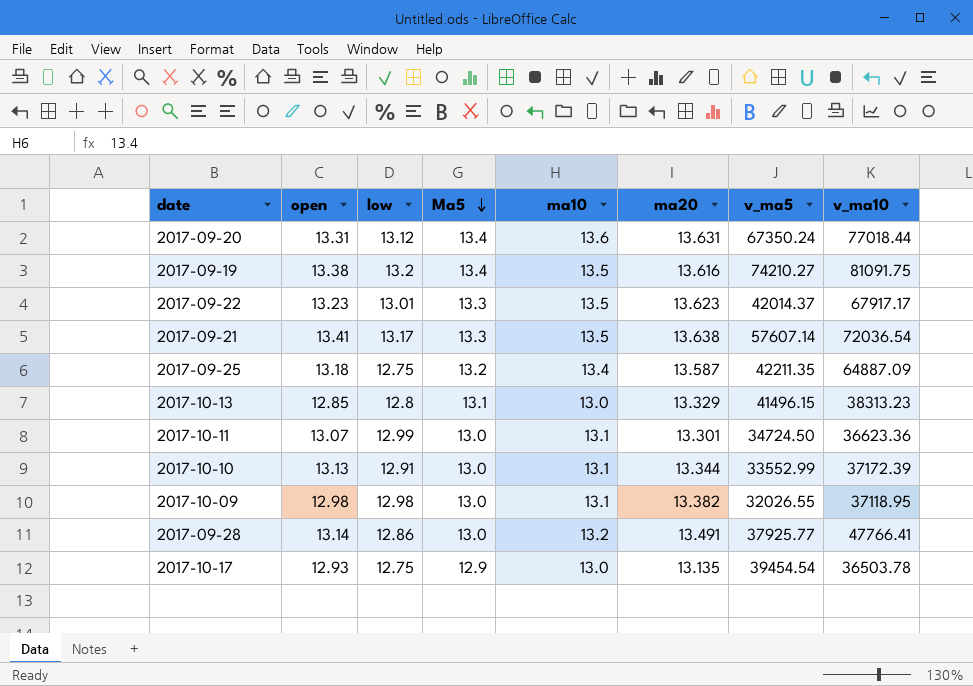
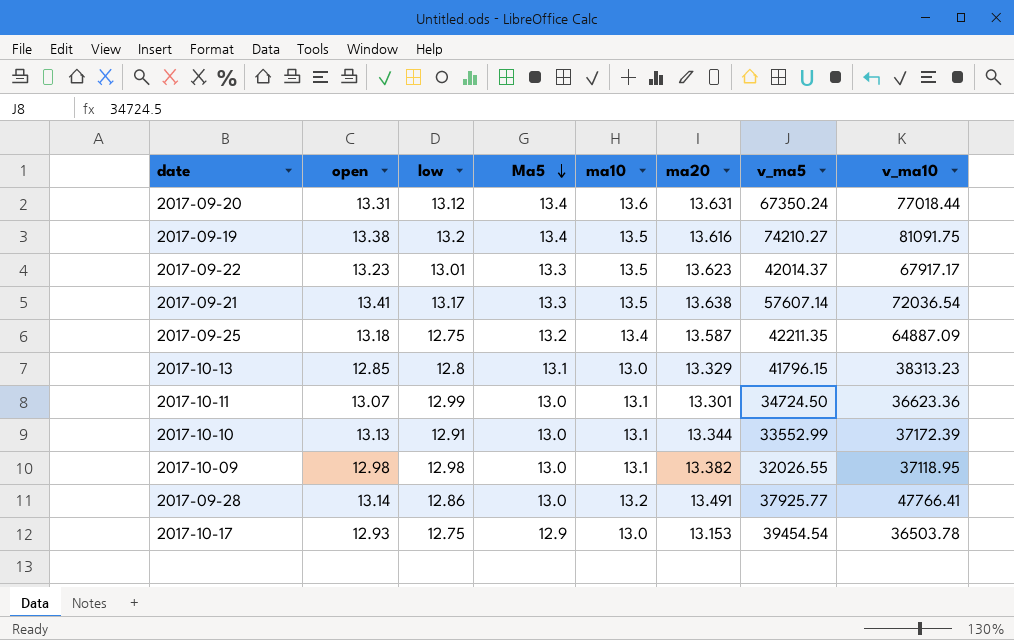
2017-10-13 | v_ma5: 41496.15 -> 41796.15
2017-10-17 | ma20: 13.135 -> 13.153

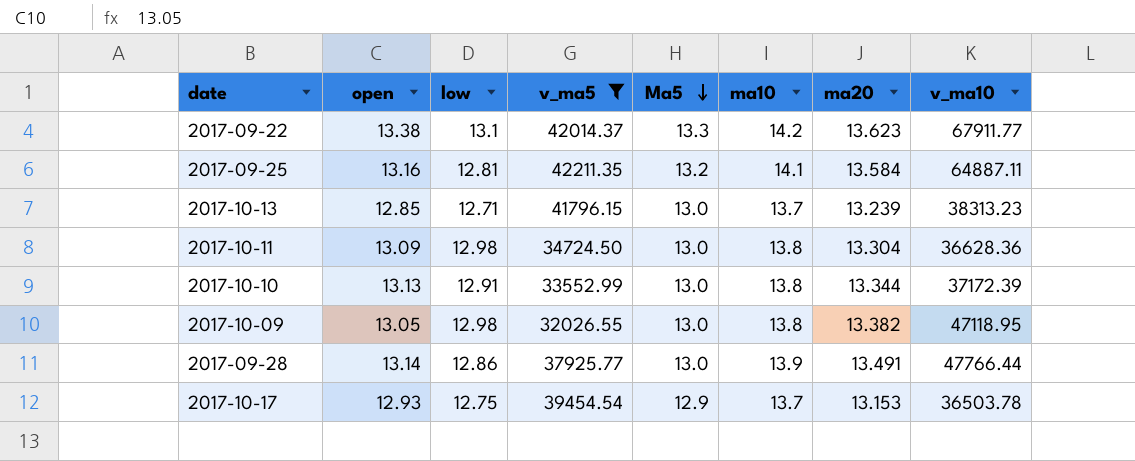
filter: none -> v_ma5 <= 42211.35
column v_ma5 | position: 7 -> 4
2017-09-22 | open: 13.23 -> 13.38
2017-09-22 | low: 13.01 -> 13.1
2017-09-22 | ma10: 13.5 -> 14.2
2017-09-22 | v_ma10: 67917.17 -> 67911.77
2017-09-25 | open: 13.18 -> 13.16
2017-09-25 | low: 12.75 -> 12.81
2017-09-25 | ma10: 13.4 -> 14.1
2017-09-25 | ma20: 13.587 -> 13.584
2017-09-25 | v_ma10: 64887.09 -> 64887.11
2017-10-13 | low: 12.8 -> 12.71
2017-10-13 | Ma5: 13.1 -> 13.0
2017-10-13 | ma10: 13.0 -> 13.7
2017-10-13 | ma20: 13.329 -> 13.239
2017-10-11 | open: 13.07 -> 13.09
2017-10-11 | low: 12.99 -> 12.98
2017-10-11 | ma10: 13.1 -> 13.8
2017-10-11 | ma20: 13.301 -> 13.304
2017-10-11 | v_ma10: 36623.36 -> 36628.36
2017-10-10 | ma10: 13.1 -> 13.8
2017-10-09 | open: 12.98 -> 13.05
2017-10-09 | ma10: 13.1 -> 13.8
2017-10-09 | v_ma10: 37118.95 -> 47118.95
2017-09-28 | ma10: 13.2 -> 13.9
2017-09-28 | v_ma10: 47766.41 -> 47766.44
2017-10-17 | ma10: 13.0 -> 13.7

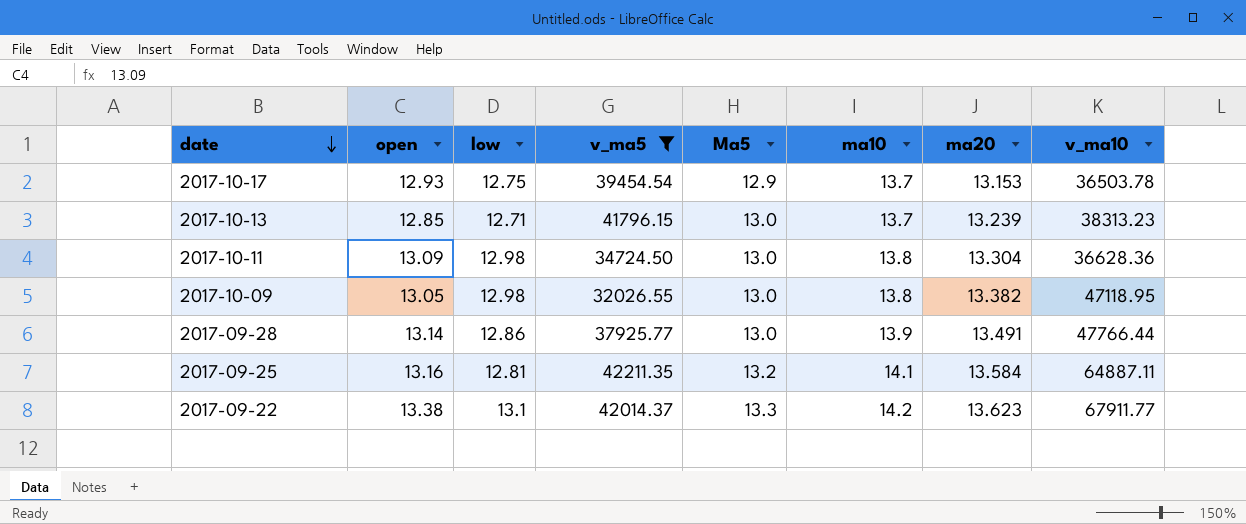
row order: Ma5 descending -> date descending
row 2017-10-10: 13.13 | 12.91 | 33552.99 | 13.0 | 13.8 | 13.344 | 37172.39 -> none

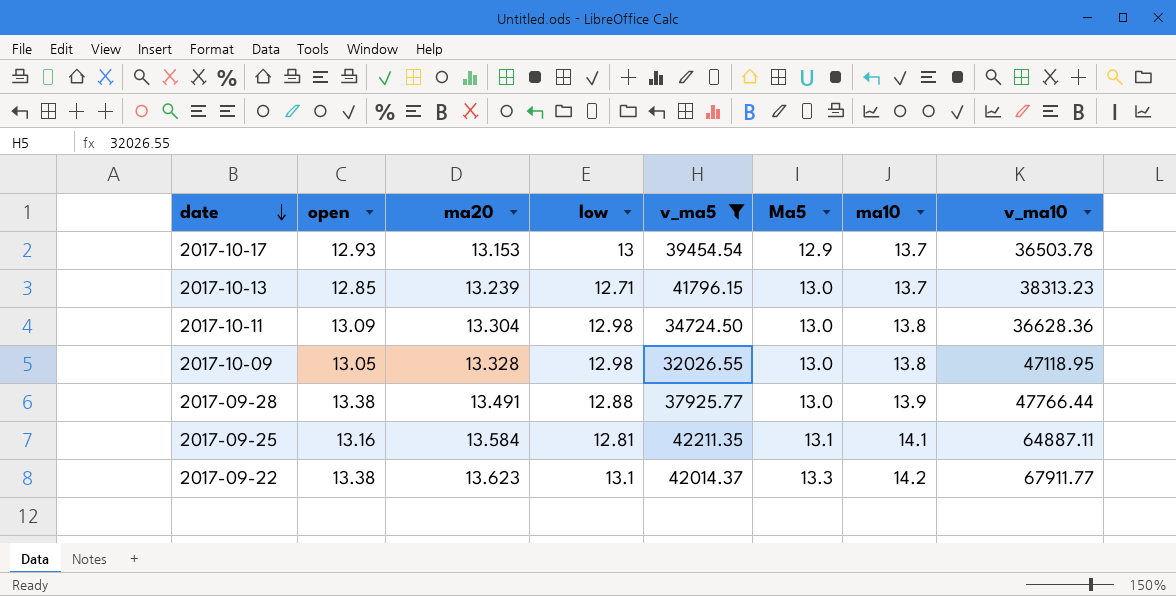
column ma20 | position: 7 -> 3
2017-10-17 | low: 12.75 -> 13
2017-10-09 | ma20: 13.382 -> 13.328
2017-09-28 | open: 13.14 -> 13.38
2017-09-28 | low: 12.86 -> 12.88
2017-09-25 | Ma5: 13.2 -> 13.1

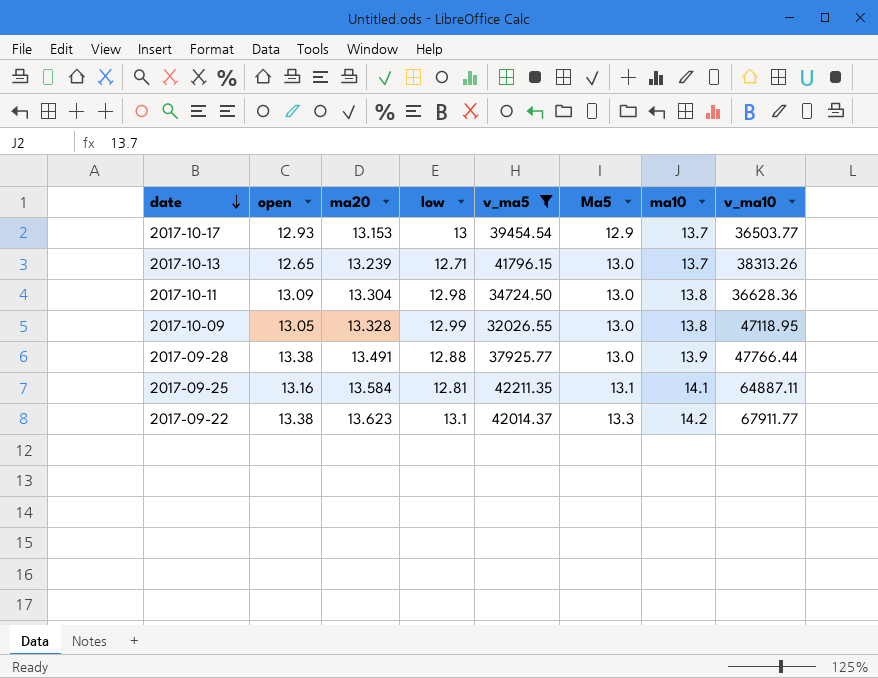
2017-10-17 | v_ma10: 36503.78 -> 36503.77
2017-10-13 | open: 12.85 -> 12.65
2017-10-13 | v_ma10: 38313.23 -> 38313.26
2017-10-09 | low: 12.98 -> 12.99

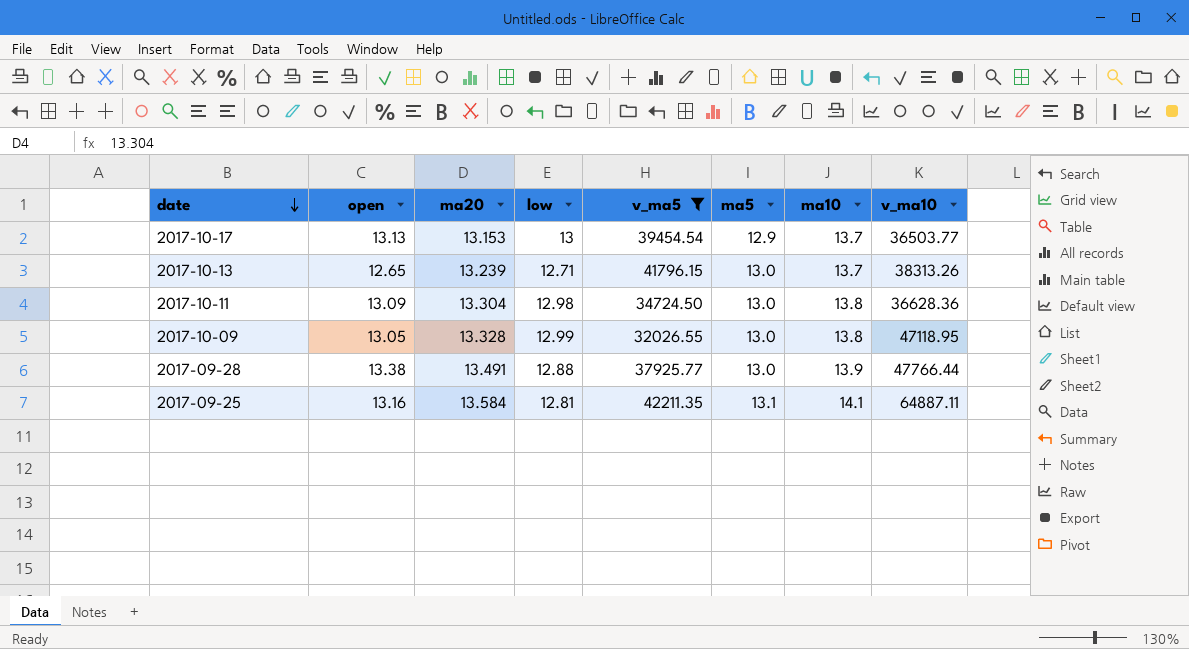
column name: Ma5 -> ma5
row 2017-09-22: 13.38 | 13.623 | 13.1 | 42014.37 | 13.3 | 14.2 | 67911.77 -> none
2017-10-17 | open: 12.93 -> 13.13

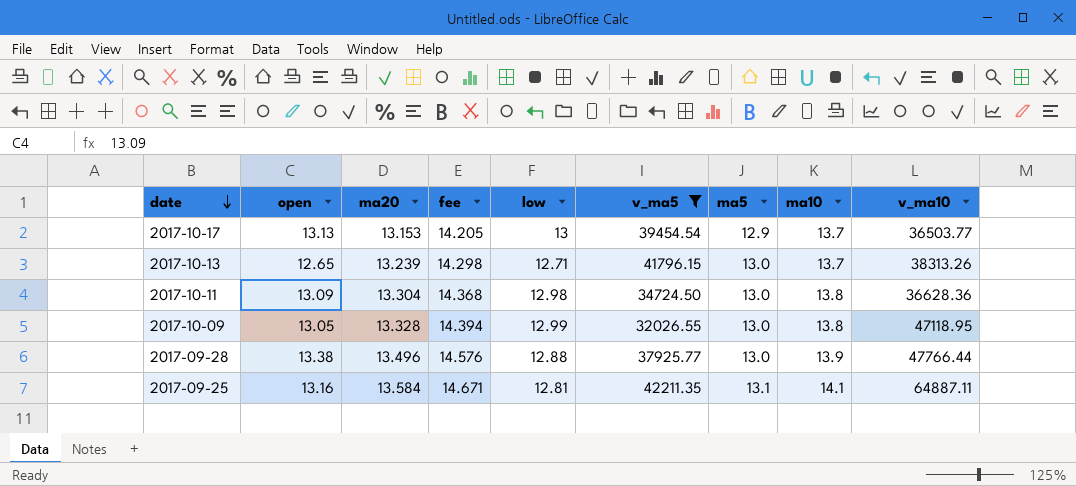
column fee | formula: none -> [ma20] * 1.08
2017-09-28 | ma20: 13.491 -> 13.496

